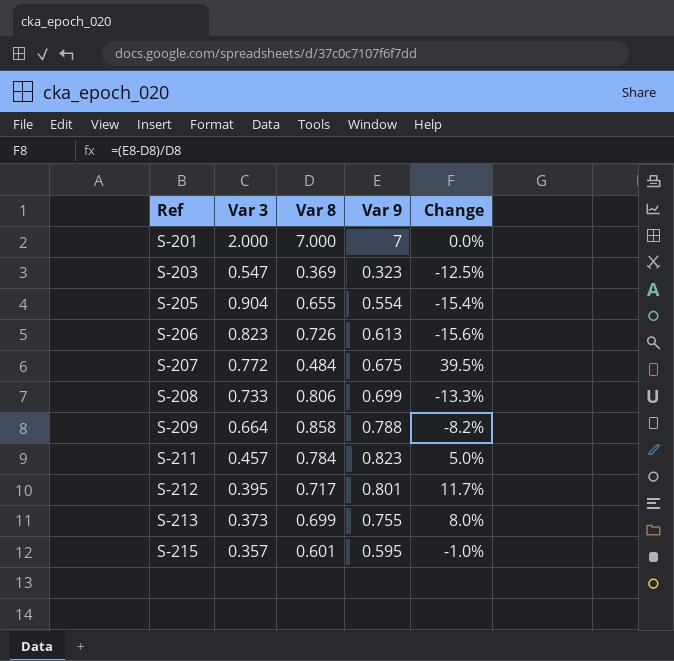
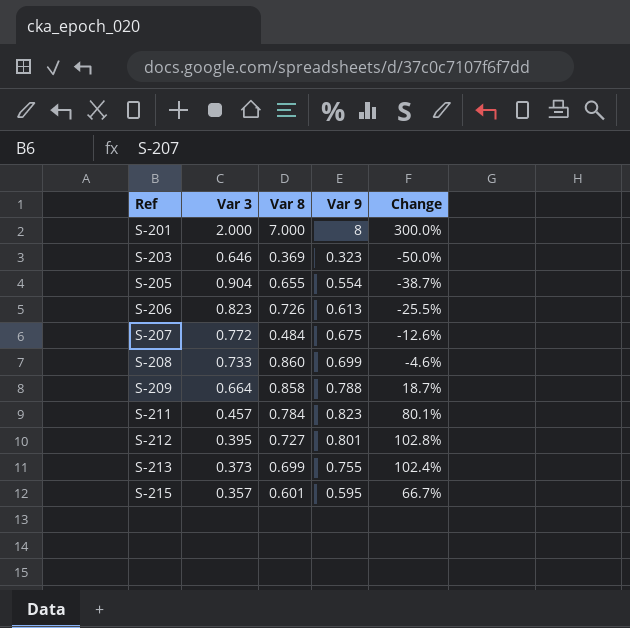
column Change | formula: ([Var 9] - [Var 8]) / [Var 8] -> ([Var 9] - [Var 3]) / [Var 3]
S-201 | Var 9: 7 -> 8
S-203 | Var 3: 0.547 -> 0.646
S-208 | Var 8: 0.806 -> 0.860
S-212 | Var 8: 0.717 -> 0.727

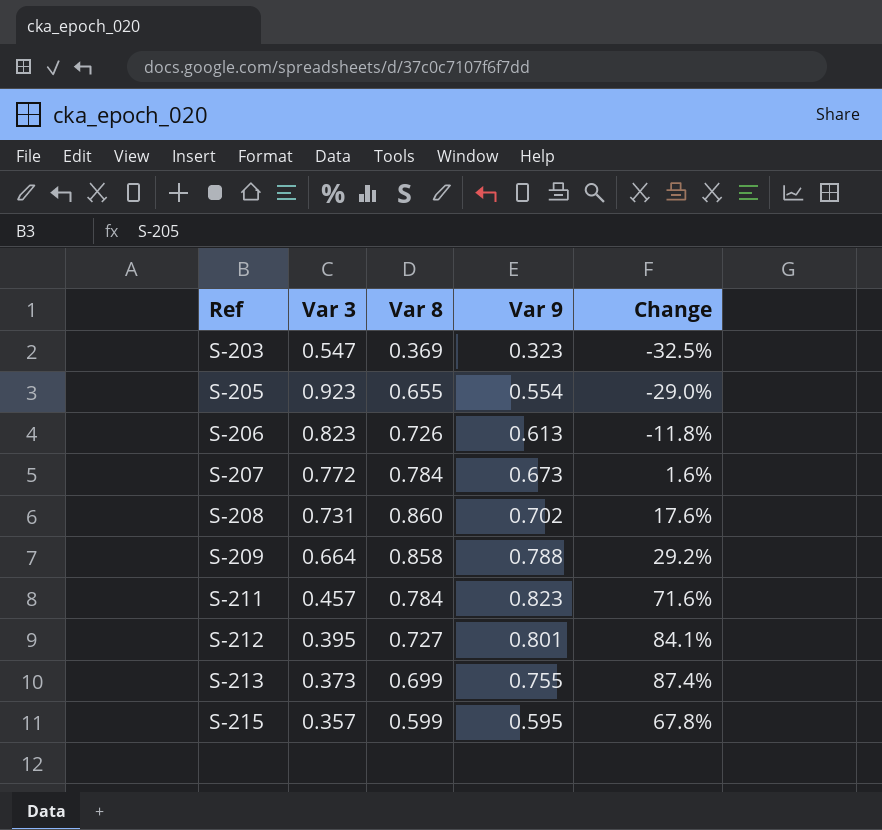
column Change | formula: ([Var 9] - [Var 3]) / [Var 3] -> ([Var 8] - [Var 3]) / [Var 3]
row S-201: 2.000 | 7.000 | 8 | 300.0% -> none
S-203 | Var 3: 0.646 -> 0.547
S-205 | Var 3: 0.904 -> 0.923
S-207 | Var 8: 0.484 -> 0.784
S-207 | Var 9: 0.675 -> 0.673
S-208 | Var 3: 0.733 -> 0.731
S-208 | Var 9: 0.699 -> 0.702
S-215 | Var 8: 0.601 -> 0.599

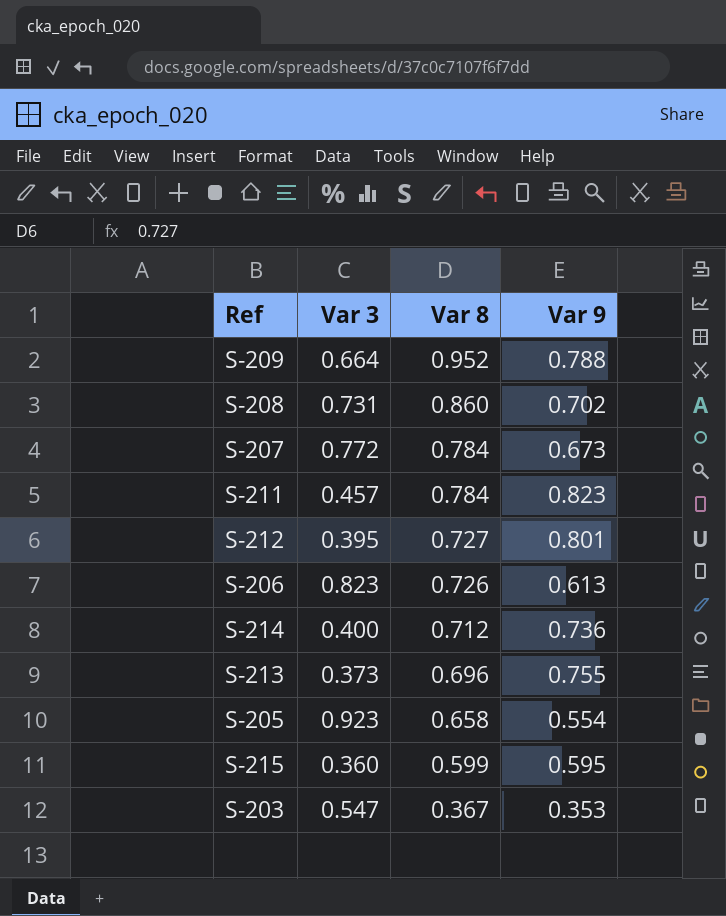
row order: Ref ascending -> Var 8 descending
column Change | formula: ([Var 8] - [Var 3]) / [Var 3] -> none
S-209 | Var 8: 0.858 -> 0.952
row S-214: none -> 0.400 | 0.712 | 0.736
S-213 | Var 8: 0.699 -> 0.696
S-205 | Var 8: 0.655 -> 0.658
S-215 | Var 3: 0.357 -> 0.360
S-203 | Var 8: 0.369 -> 0.367
S-203 | Var 9: 0.323 -> 0.353

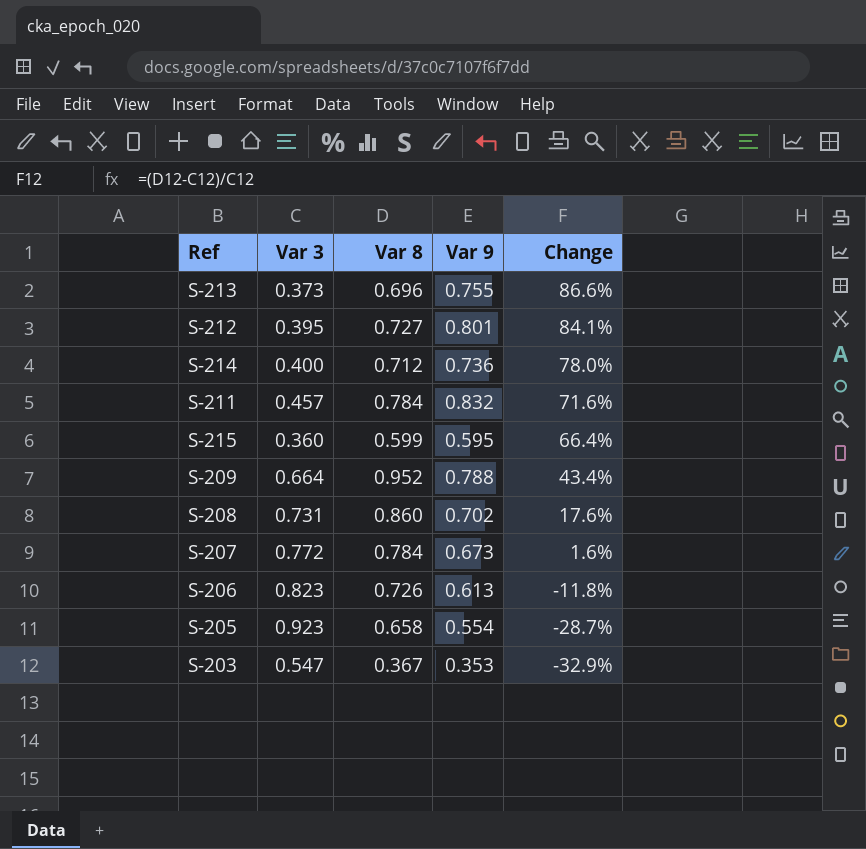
row order: Var 8 descending -> Change descending
column Change | formula: none -> ([Var 8] - [Var 3]) / [Var 3]
S-211 | Var 9: 0.823 -> 0.832

